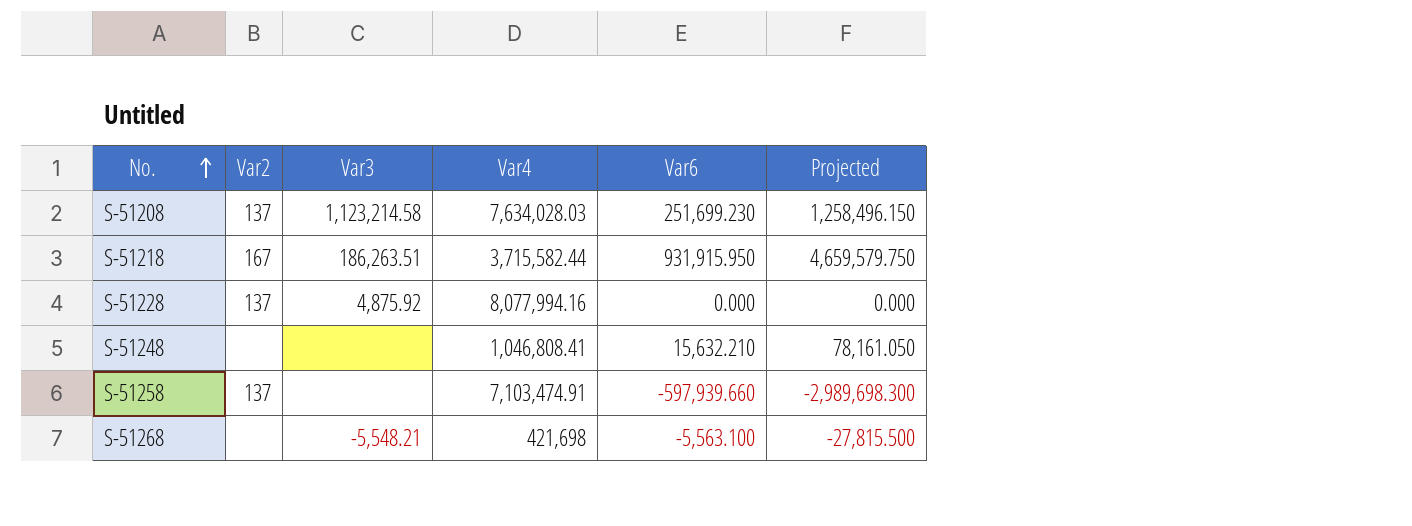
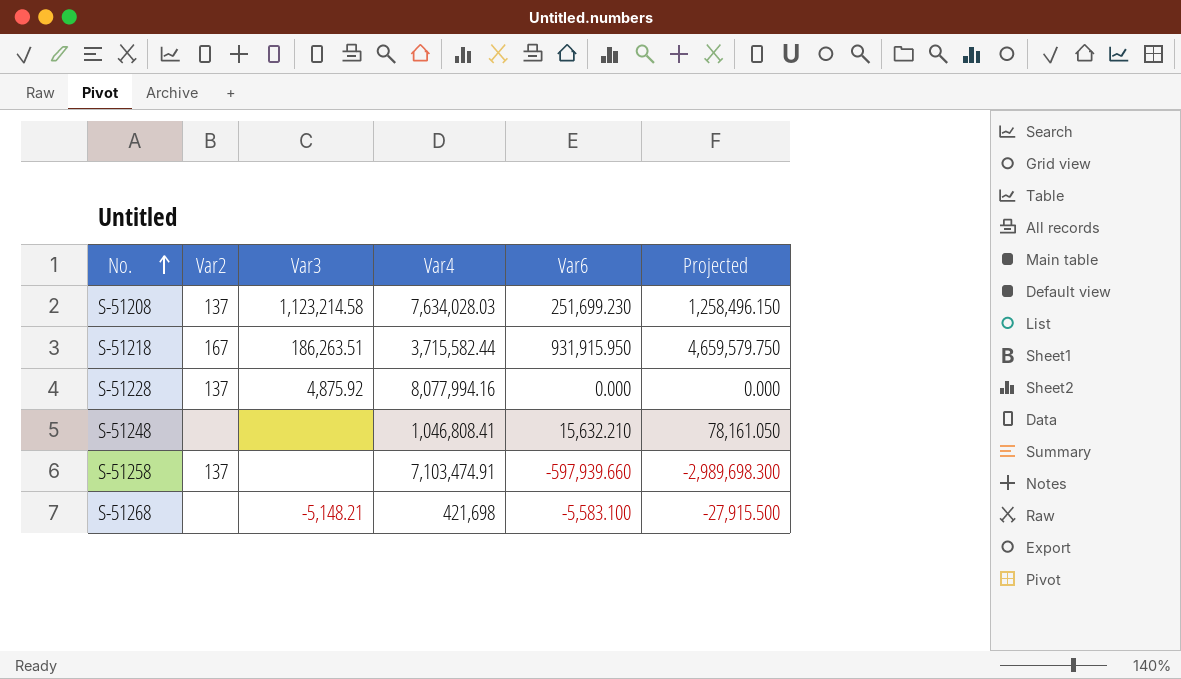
S-51268 | Var3: -5,548.21 -> -5,148.21
S-51268 | Var6: -5,563.100 -> -5,583.100
S-51268 | Projected: -27,815.500 -> -27,915.500

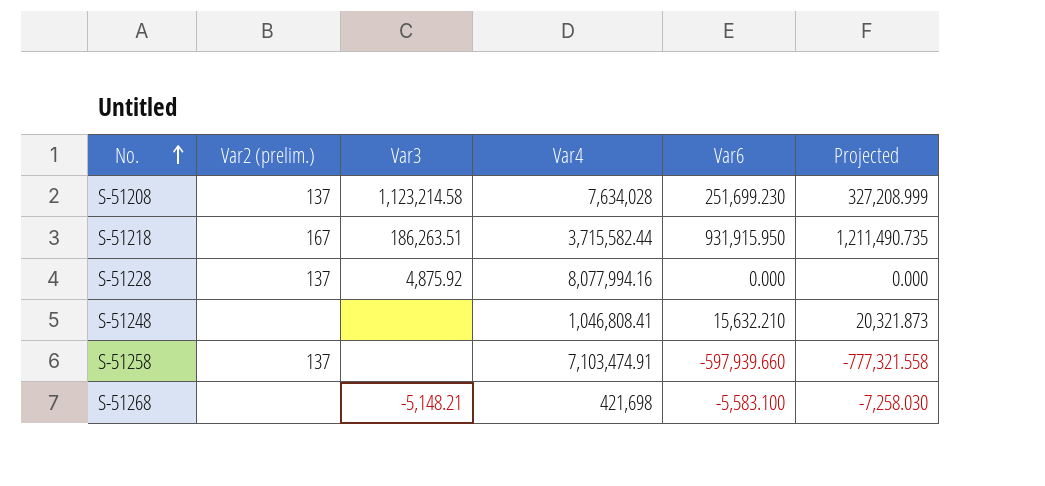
column name: Var2 -> Var2 (prelim.)
column Projected | formula: [Var6] * 5 -> [Var6] * 1.3
S-51208 | Var4: 7,634,028.03 -> 7,634,028

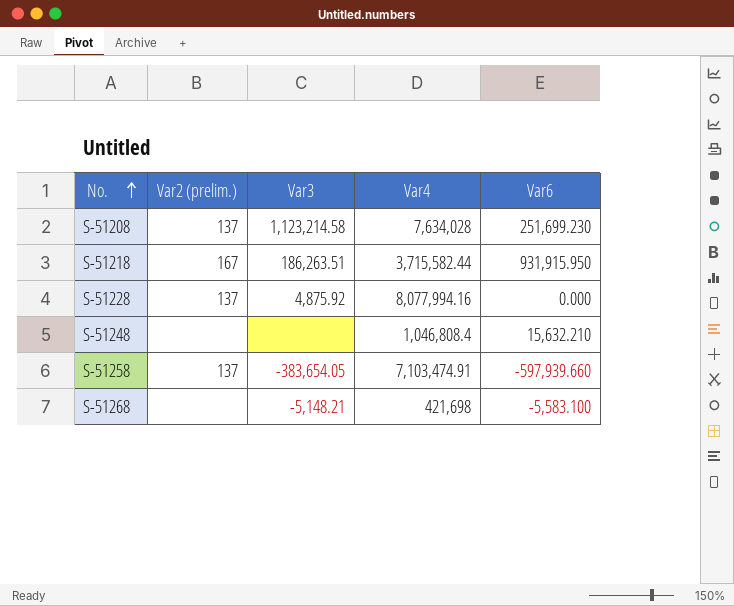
column Projected | formula: [Var6] * 1.3 -> none
S-51248 | Var4: 1,046,808.41 -> 1,046,808.4
S-51258 | Var3: none -> -383,654.05

